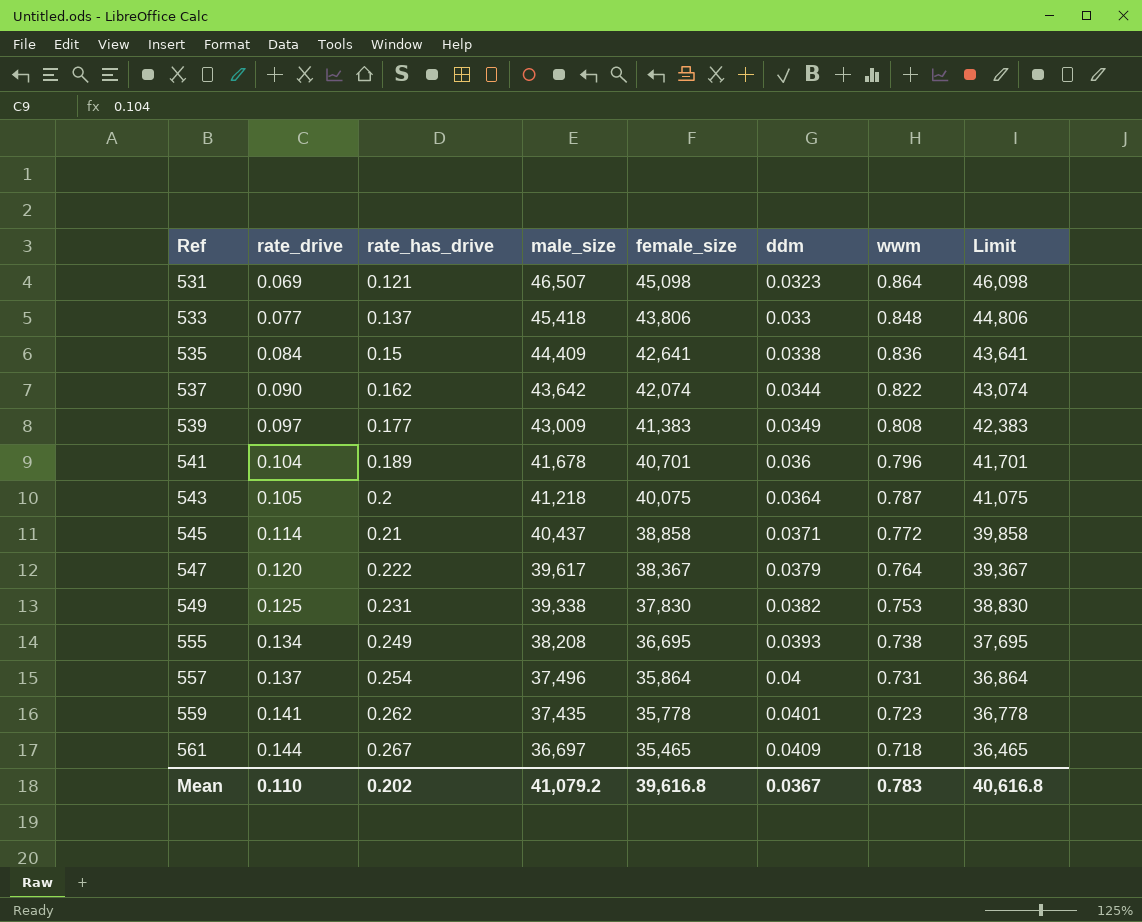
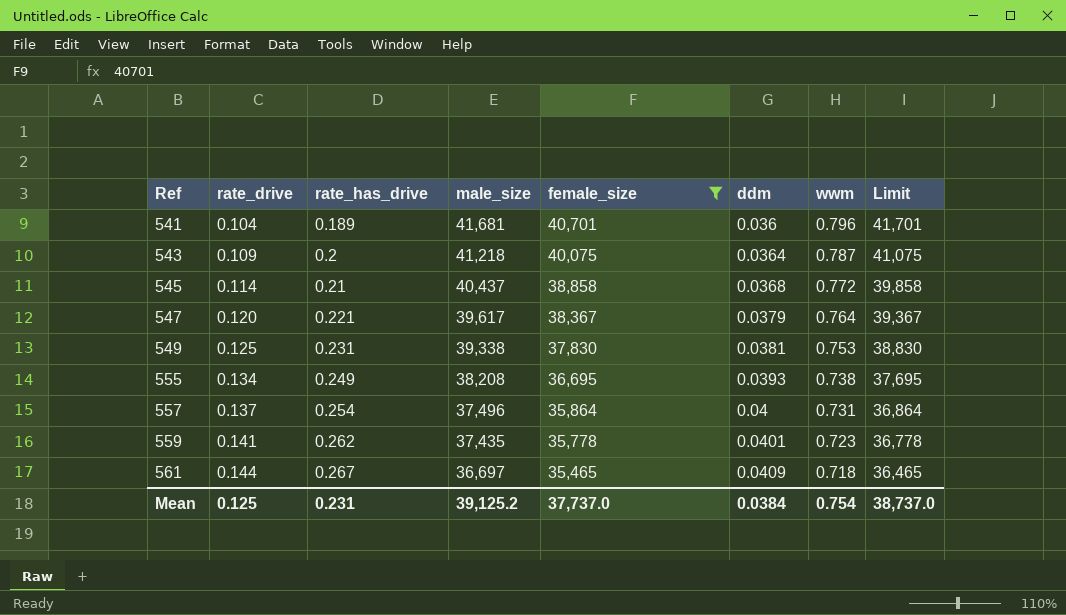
filter: none -> female_size <= 40,701
541 | male_size: 41,678 -> 41,681
543 | rate_drive: 0.105 -> 0.109
545 | ddm: 0.0371 -> 0.0368
547 | rate_has_drive: 0.222 -> 0.221
549 | ddm: 0.0382 -> 0.0381
Mean | rate_drive: 0.110 -> 0.125
Mean | rate_has_drive: 0.202 -> 0.231
Mean | male_size: 41,079.2 -> 39,125.2
Mean | female_size: 39,616.8 -> 37,737.0
Mean | ddm: 0.0367 -> 0.0384
Mean | wwm: 0.783 -> 0.754
Mean | Limit: 40,616.8 -> 38,737.0

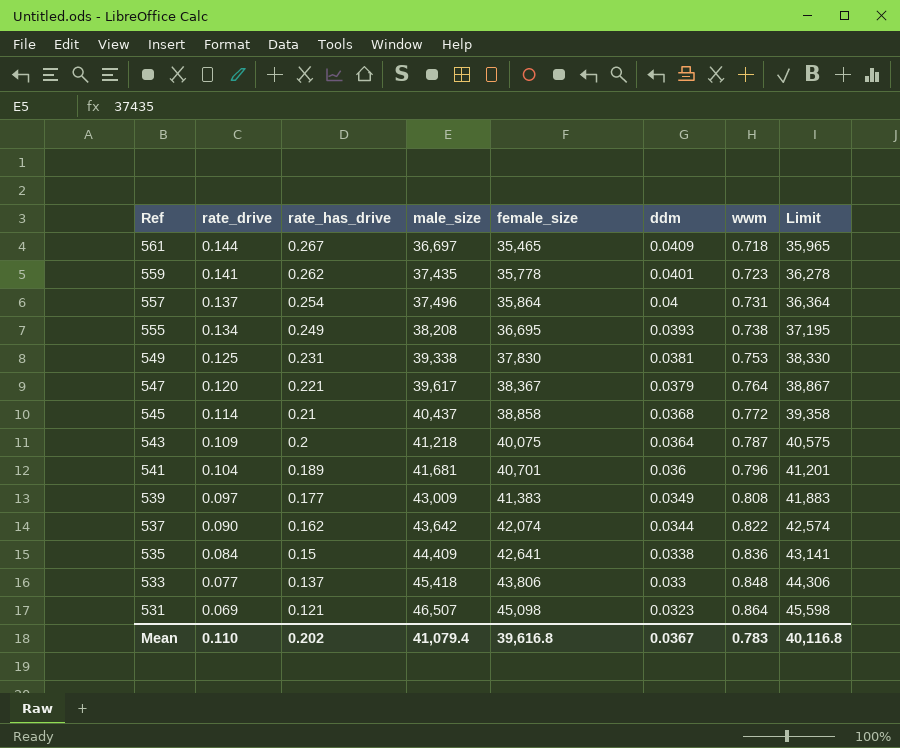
filter: female_size <= 40,701 -> none
row order: Ref ascending -> Ref descending
column Limit | formula: [female_size] + 1000 -> [female_size] + 500
Mean | rate_drive: 0.125 -> 0.110
Mean | rate_has_drive: 0.231 -> 0.202
Mean | male_size: 39,125.2 -> 41,079.4
Mean | female_size: 37,737.0 -> 39,616.8
Mean | ddm: 0.0384 -> 0.0367
Mean | wwm: 0.754 -> 0.783
Mean | Limit: 38,737.0 -> 40,116.8

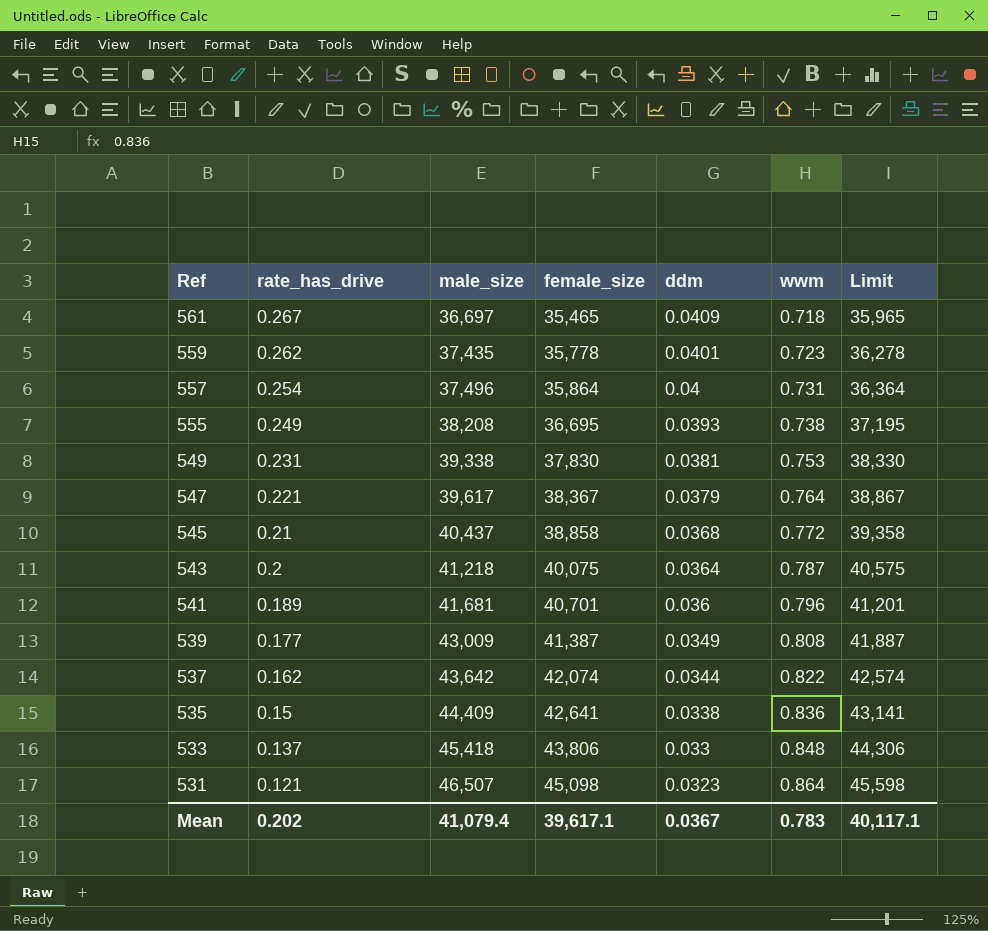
column rate_drive | position: 2 -> none
539 | female_size: 41,383 -> 41,387
539 | Limit: 41,883 -> 41,887
Mean | female_size: 39,616.8 -> 39,617.1
Mean | Limit: 40,116.8 -> 40,117.1

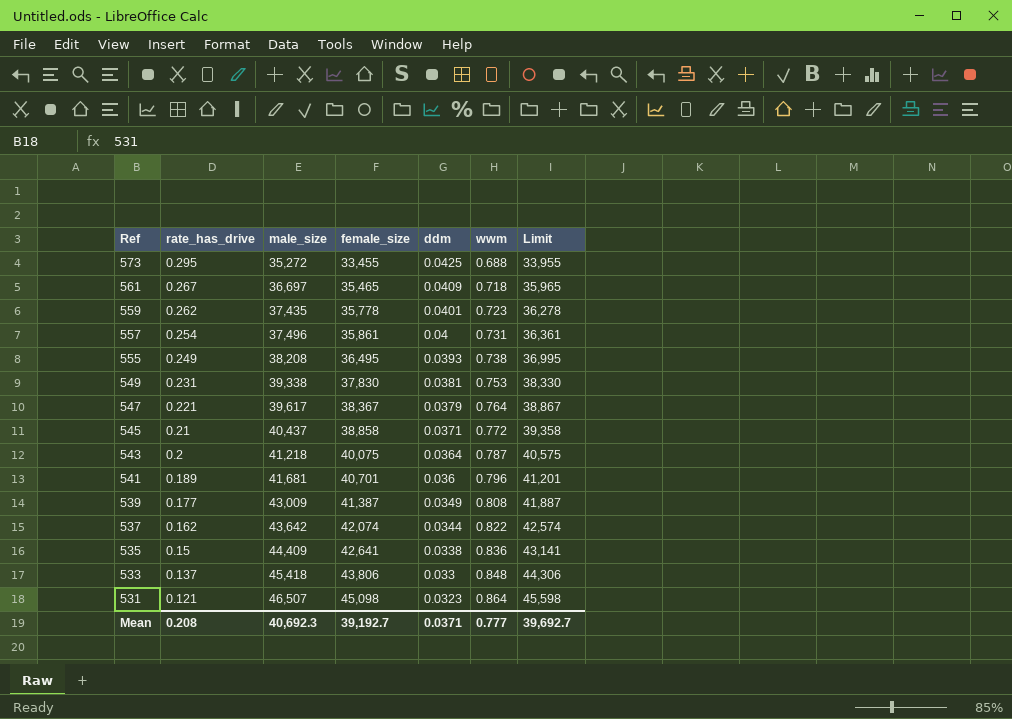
row 573: none -> 0.295 | 35,272 | 33,455 | 0.0425 | 0.688 | 33,955
557 | female_size: 35,864 -> 35,861
557 | Limit: 36,364 -> 36,361
555 | female_size: 36,695 -> 36,495
555 | Limit: 37,195 -> 36,995
545 | ddm: 0.0368 -> 0.0371
Mean | rate_has_drive: 0.202 -> 0.208
Mean | male_size: 41,079.4 -> 40,692.3
Mean | female_size: 39,617.1 -> 39,192.7
Mean | ddm: 0.0367 -> 0.0371
Mean | wwm: 0.783 -> 0.777
Mean | Limit: 40,117.1 -> 39,692.7

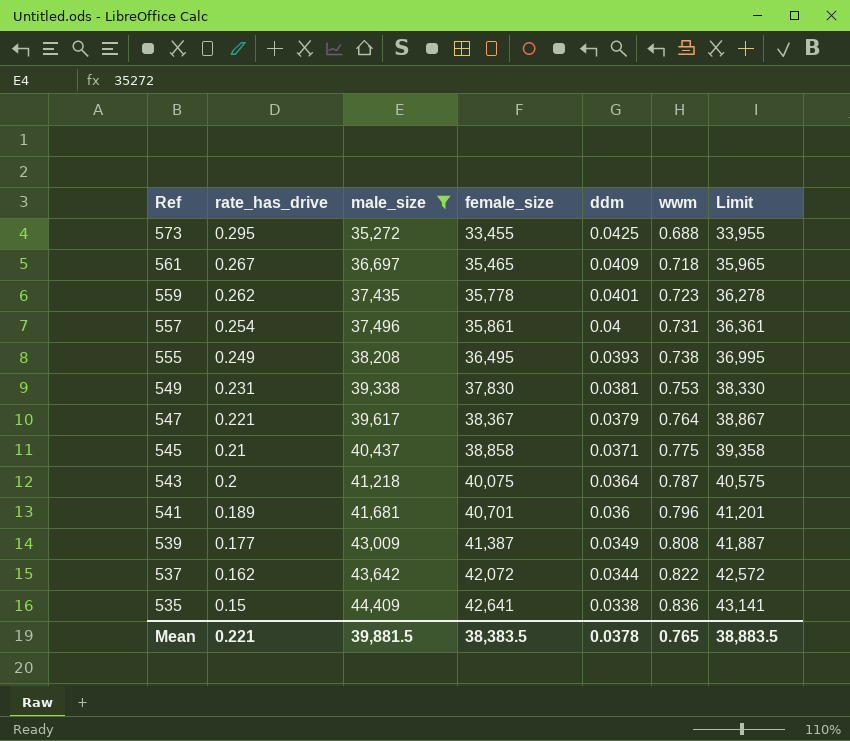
filter: none -> male_size <= 44,409
545 | wwm: 0.772 -> 0.775
537 | female_size: 42,074 -> 42,072
537 | Limit: 42,574 -> 42,572
Mean | rate_has_drive: 0.208 -> 0.221
Mean | male_size: 40,692.3 -> 39,881.5
Mean | female_size: 39,192.7 -> 38,383.5
Mean | ddm: 0.0371 -> 0.0378
Mean | wwm: 0.777 -> 0.765
Mean | Limit: 39,692.7 -> 38,883.5

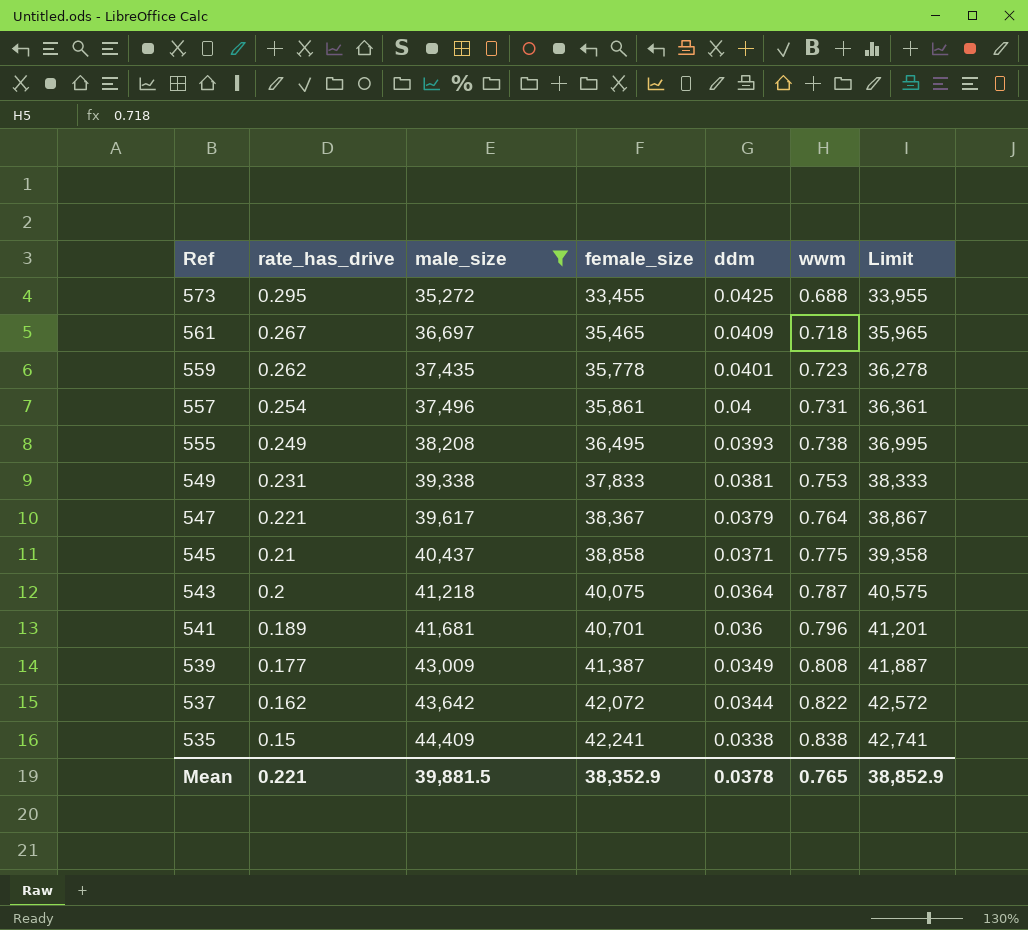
549 | female_size: 37,830 -> 37,833
549 | Limit: 38,330 -> 38,333
535 | female_size: 42,641 -> 42,241
535 | wwm: 0.836 -> 0.838
535 | Limit: 43,141 -> 42,741
Mean | female_size: 38,383.5 -> 38,352.9
Mean | Limit: 38,883.5 -> 38,852.9

